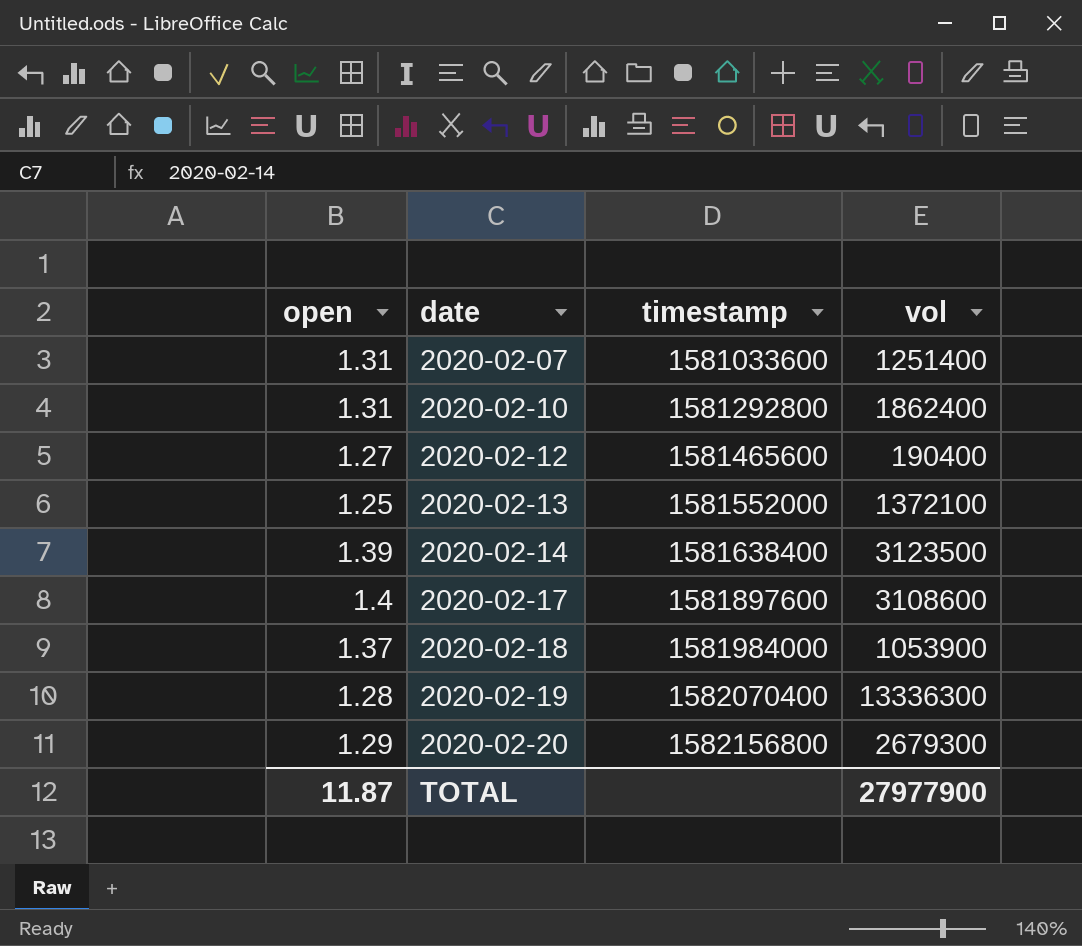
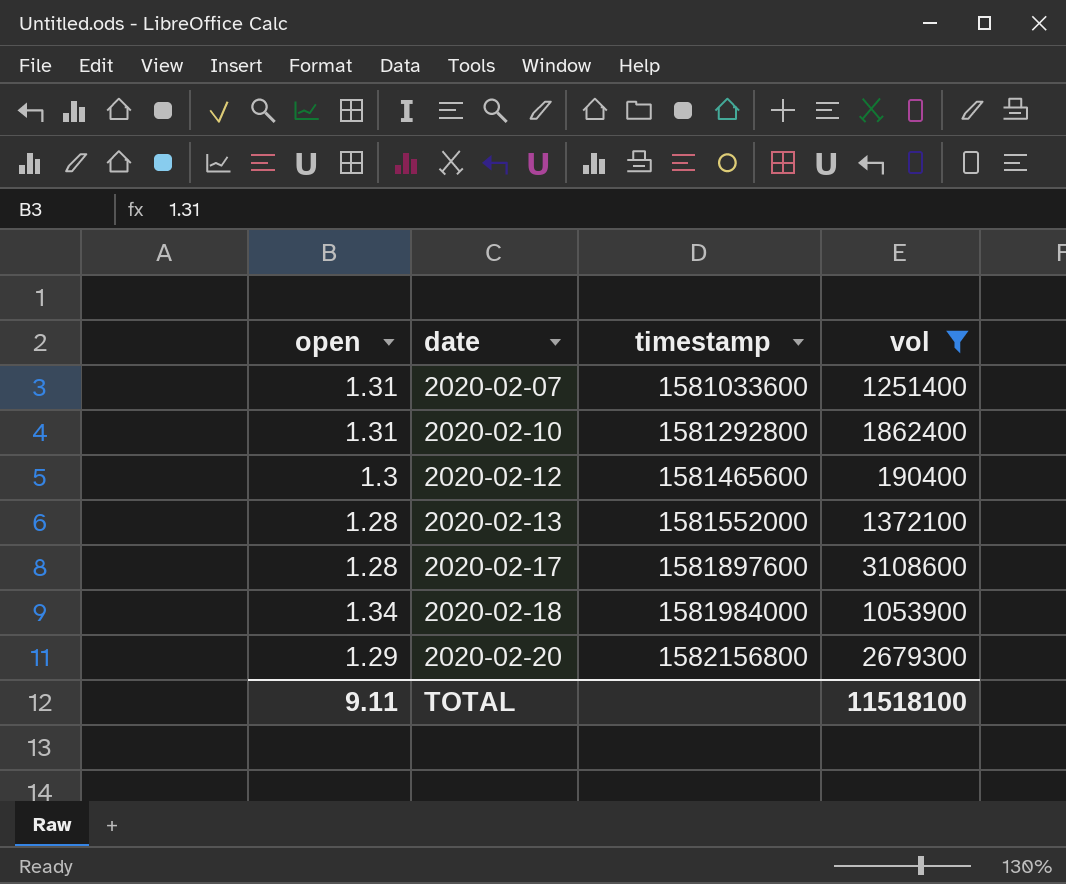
filter: none -> vol <= 3108600
2020-02-12 | open: 1.27 -> 1.3
2020-02-13 | open: 1.25 -> 1.28
2020-02-17 | open: 1.4 -> 1.28
2020-02-18 | open: 1.37 -> 1.34
TOTAL | open: 11.87 -> 9.11
TOTAL | vol: 27977900 -> 11518100

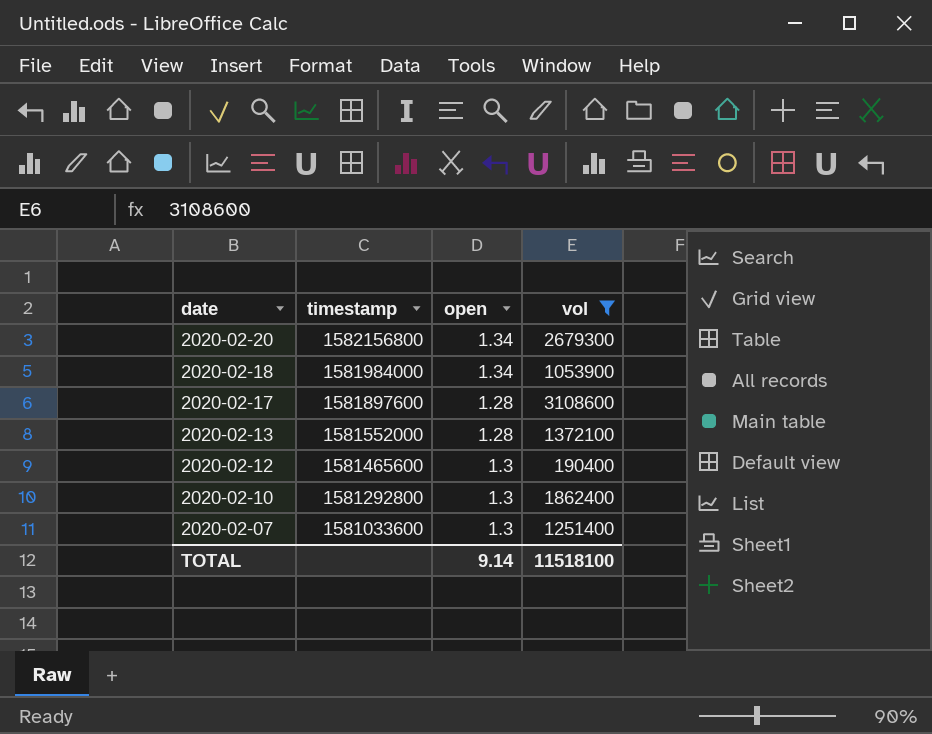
row order: date ascending -> date descending
column open | position: 1 -> 3
2020-02-20 | open: 1.29 -> 1.34
2020-02-10 | open: 1.31 -> 1.3
2020-02-07 | open: 1.31 -> 1.3
TOTAL | open: 9.11 -> 9.14

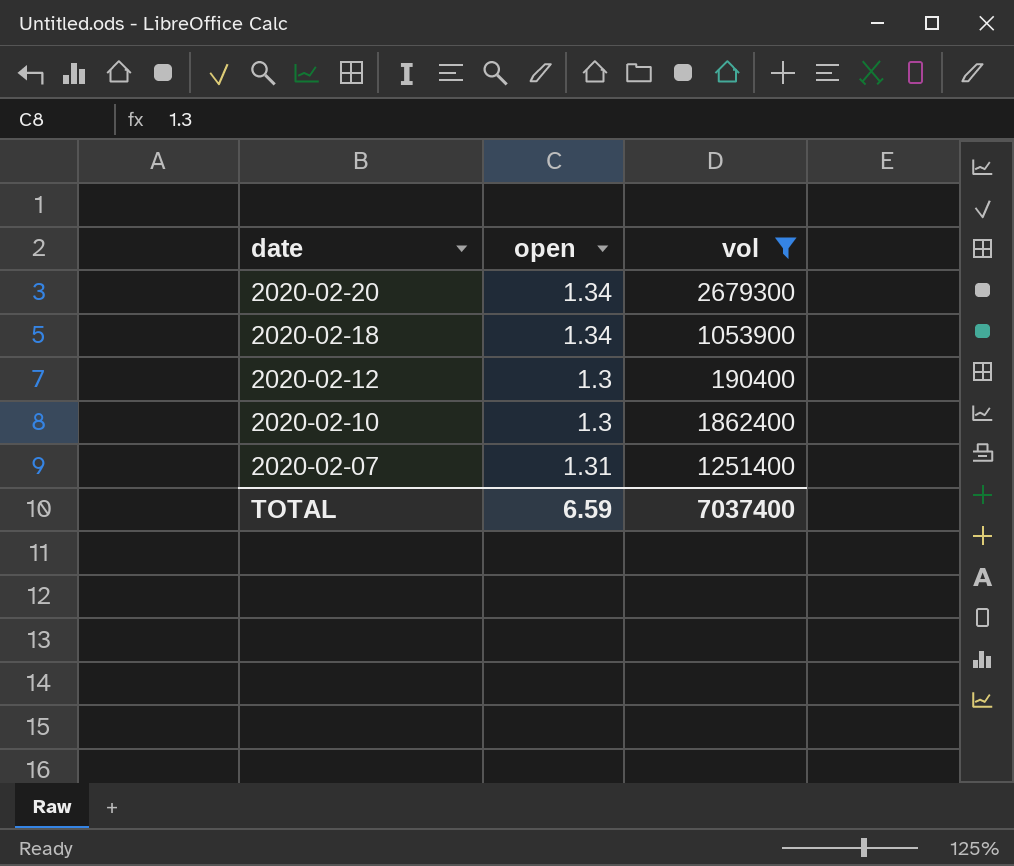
column timestamp | position: 2 -> none
row 2020-02-17: 1581897600 | 1.28 | 3108600 -> none
row 2020-02-13: 1581552000 | 1.28 | 1372100 -> none
2020-02-07 | open: 1.3 -> 1.31
TOTAL | open: 9.14 -> 6.59
TOTAL | vol: 11518100 -> 7037400

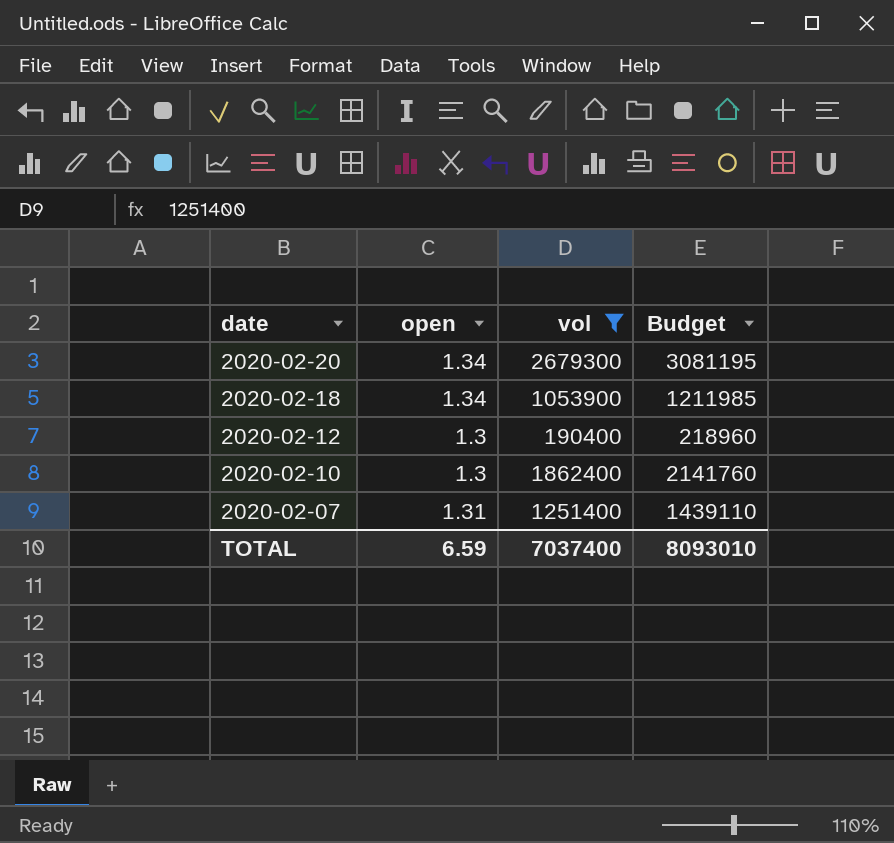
column Budget | formula: none -> [vol] * 1.15

